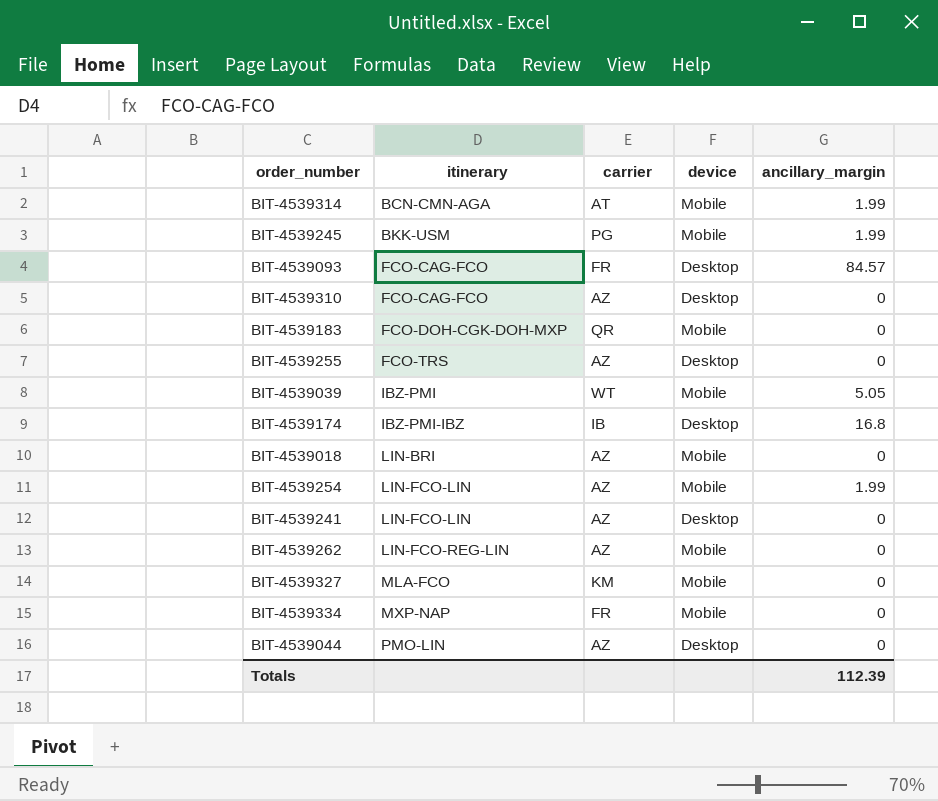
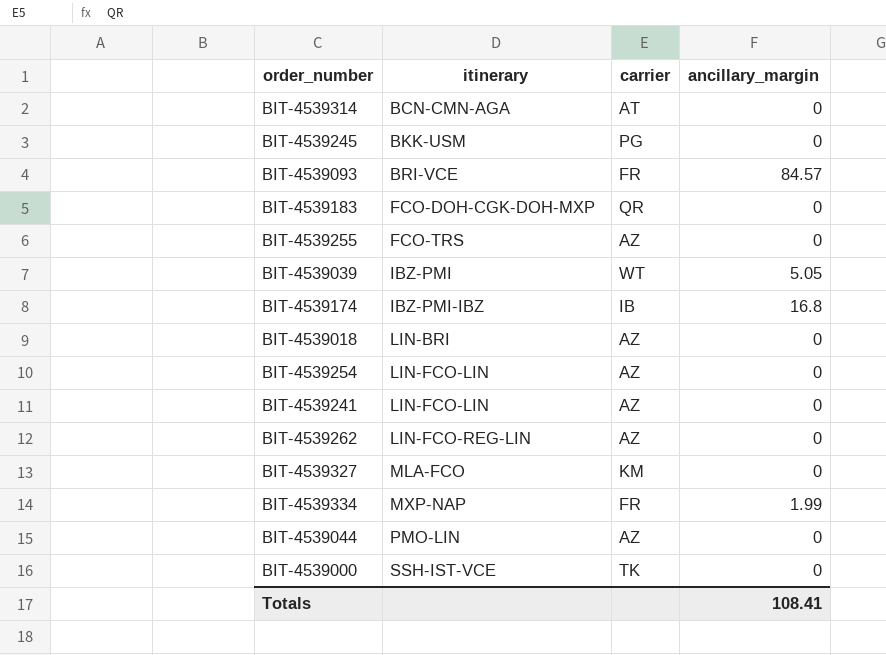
column device | position: 4 -> none
row BIT-4539310: FCO-CAG-FCO | AZ | Desktop | 0 -> none
BIT-4539314 | ancillary_margin: 1.99 -> 0
BIT-4539245 | ancillary_margin: 1.99 -> 0
BIT-4539093 | itinerary: FCO-CAG-FCO -> BRI-VCE
BIT-4539254 | ancillary_margin: 1.99 -> 0
BIT-4539334 | ancillary_margin: 0 -> 1.99
row BIT-4539000: none -> SSH-IST-VCE | TK | 0
Totals | ancillary_margin: 112.39 -> 108.41

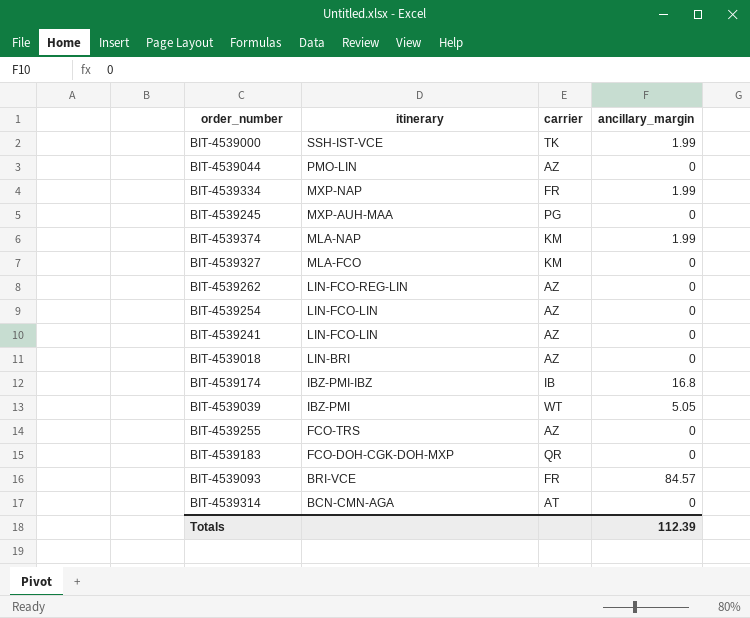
row order: itinerary ascending -> itinerary descending
BIT-4539000 | ancillary_margin: 0 -> 1.99
BIT-4539245 | itinerary: BKK-USM -> MXP-AUH-MAA
row BIT-4539374: none -> MLA-NAP | KM | 1.99
Totals | ancillary_margin: 108.41 -> 112.39

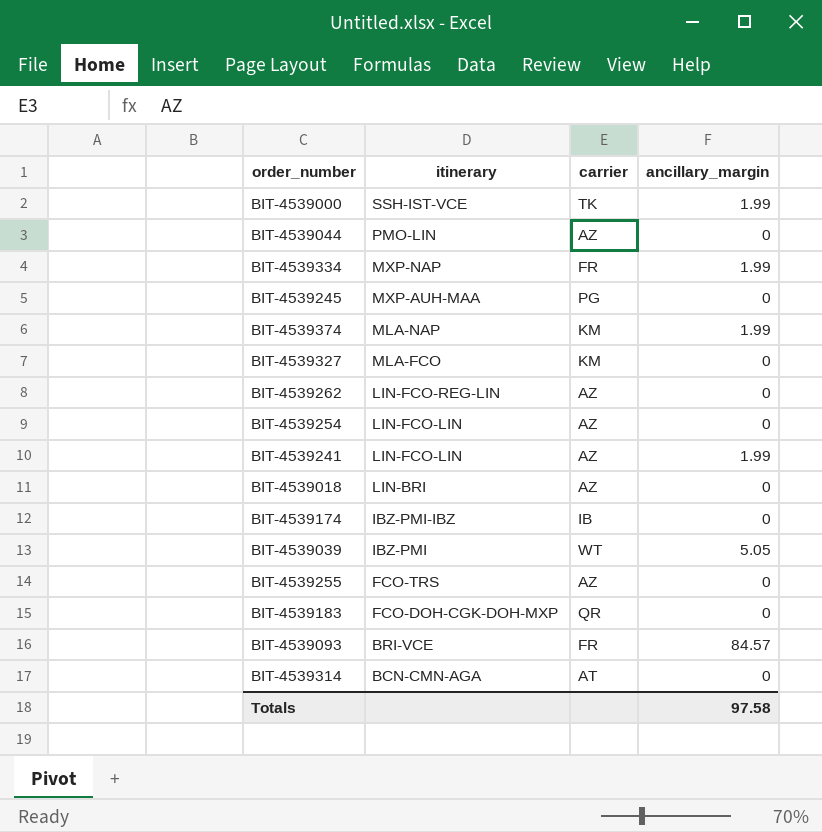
BIT-4539241 | ancillary_margin: 0 -> 1.99
BIT-4539174 | ancillary_margin: 16.8 -> 0
Totals | ancillary_margin: 112.39 -> 97.58

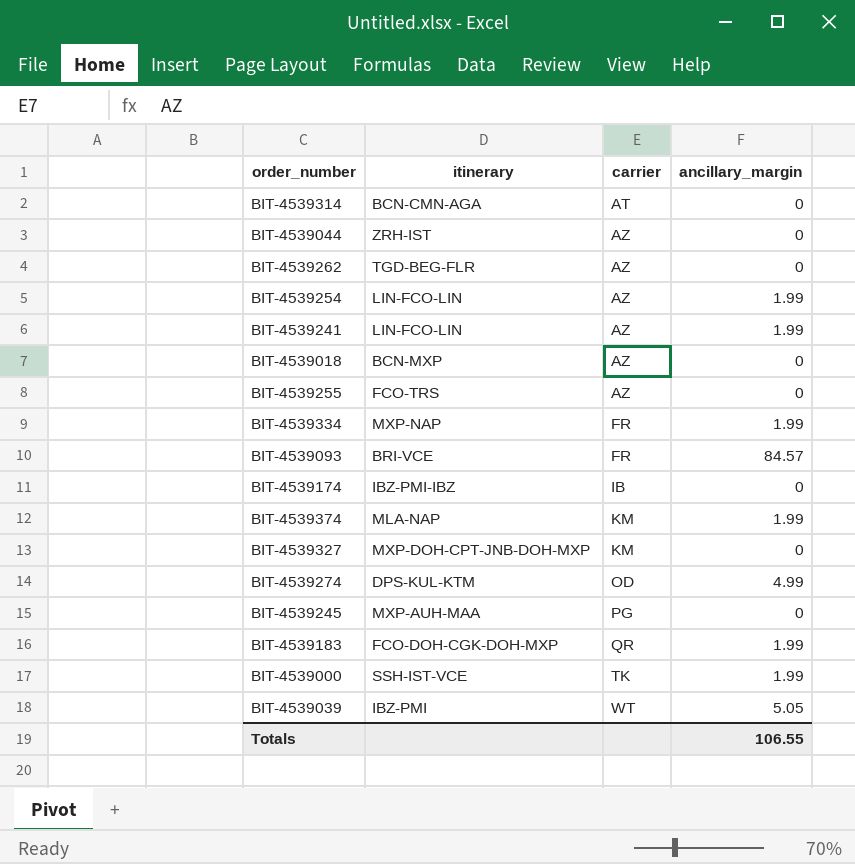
row order: itinerary descending -> carrier ascending
BIT-4539044 | itinerary: PMO-LIN -> ZRH-IST
BIT-4539262 | itinerary: LIN-FCO-REG-LIN -> TGD-BEG-FLR
BIT-4539254 | ancillary_margin: 0 -> 1.99
BIT-4539018 | itinerary: LIN-BRI -> BCN-MXP
BIT-4539327 | itinerary: MLA-FCO -> MXP-DOH-CPT-JNB-DOH-MXP
row BIT-4539274: none -> DPS-KUL-KTM | OD | 4.99
BIT-4539183 | ancillary_margin: 0 -> 1.99
Totals | ancillary_margin: 97.58 -> 106.55

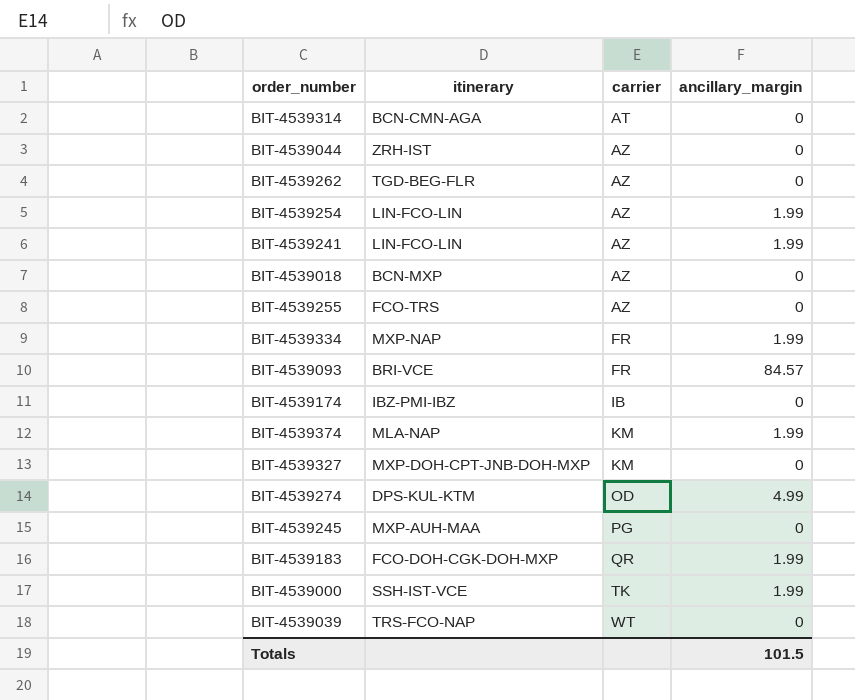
BIT-4539039 | itinerary: IBZ-PMI -> TRS-FCO-NAP
BIT-4539039 | ancillary_margin: 5.05 -> 0
Totals | ancillary_margin: 106.55 -> 101.5

